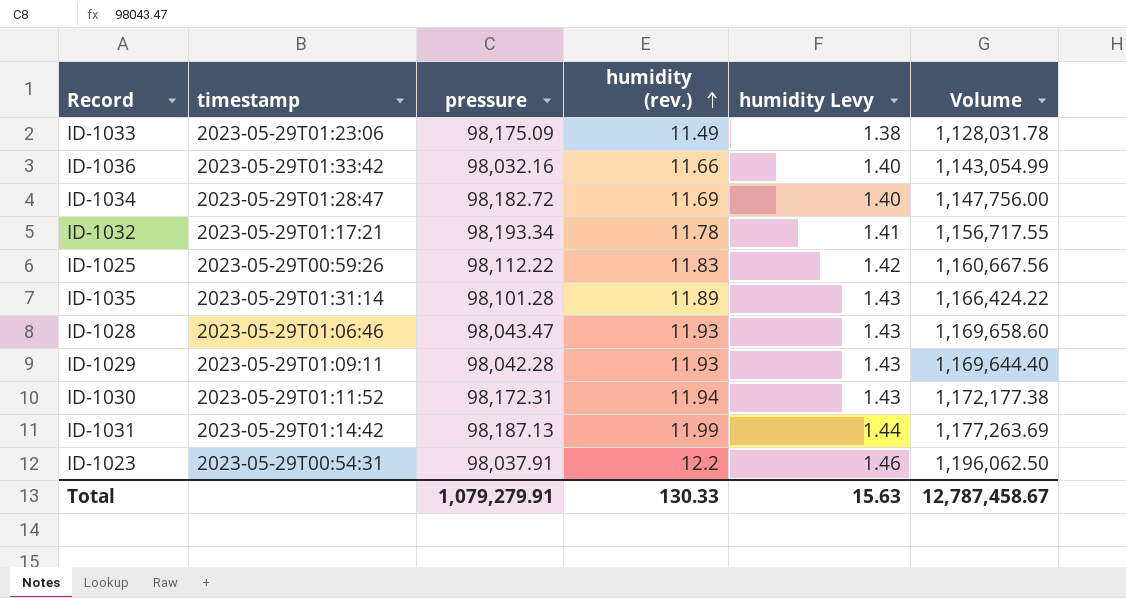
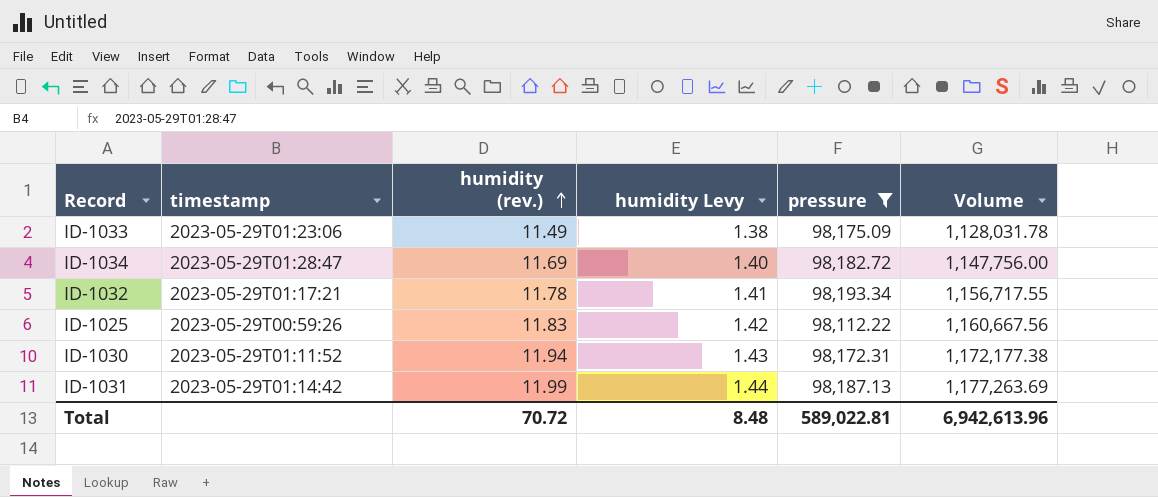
filter: none -> pressure >= 98,112.22
column pressure | position: 3 -> 5
Total | humidity (rev.): 130.33 -> 70.72
Total | humidity Levy: 15.63 -> 8.48
Total | pressure: 1,079,279.91 -> 589,022.81
Total | Volume: 12,787,458.67 -> 6,942,613.96

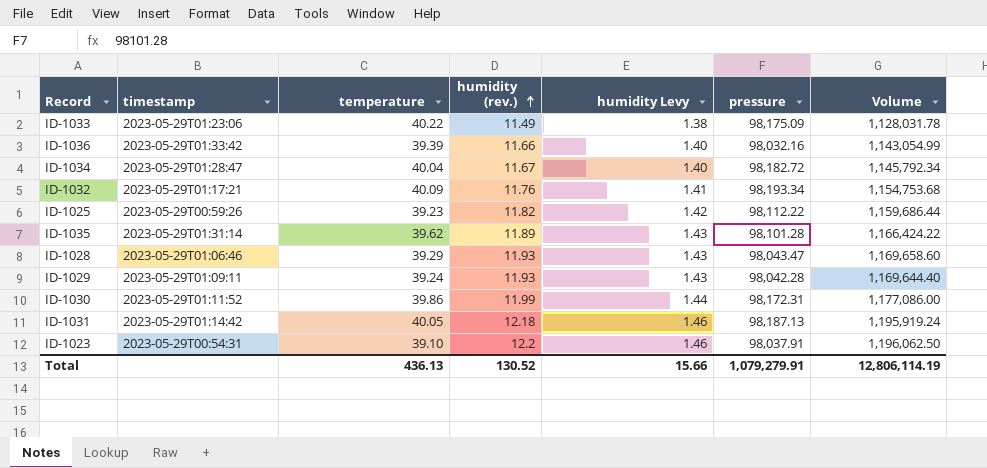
filter: pressure >= 98,112.22 -> none
column temperature | position: none -> 3
ID-1034 | humidity (rev.): 11.69 -> 11.67
ID-1034 | Volume: 1,147,756.00 -> 1,145,792.34
ID-1032 | humidity (rev.): 11.78 -> 11.76
ID-1032 | Volume: 1,156,717.55 -> 1,154,753.68
ID-1025 | humidity (rev.): 11.83 -> 11.82
ID-1025 | Volume: 1,160,667.56 -> 1,159,686.44
ID-1030 | humidity (rev.): 11.94 -> 11.99
ID-1030 | humidity Levy: 1.43 -> 1.44
ID-1030 | Volume: 1,172,177.38 -> 1,177,086.00
ID-1031 | humidity (rev.): 11.99 -> 12.18
ID-1031 | humidity Levy: 1.44 -> 1.46
ID-1031 | Volume: 1,177,263.69 -> 1,195,919.24
Total | humidity (rev.): 70.72 -> 130.52
Total | humidity Levy: 8.48 -> 15.66
Total | pressure: 589,022.81 -> 1,079,279.91
Total | Volume: 6,942,613.96 -> 12,806,114.19

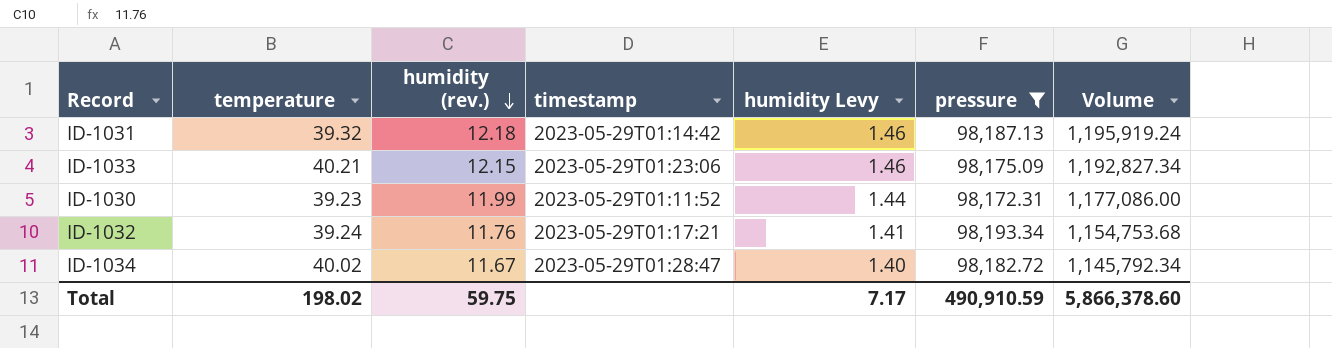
filter: none -> pressure >= 98,172.31
row order: humidity (rev.) ascending -> humidity (rev.) descending
column timestamp | position: 2 -> 4
ID-1031 | temperature: 40.05 -> 39.32
ID-1033 | temperature: 40.22 -> 40.21
ID-1033 | humidity (rev.): 11.49 -> 12.15
ID-1033 | humidity Levy: 1.38 -> 1.46
ID-1033 | Volume: 1,128,031.78 -> 1,192,827.34
ID-1030 | temperature: 39.86 -> 39.23
ID-1032 | temperature: 40.09 -> 39.24
ID-1034 | temperature: 40.04 -> 40.02
Total | temperature: 436.13 -> 198.02
Total | humidity (rev.): 130.52 -> 59.75
Total | humidity Levy: 15.66 -> 7.17
Total | pressure: 1,079,279.91 -> 490,910.59
Total | Volume: 12,806,114.19 -> 5,866,378.60

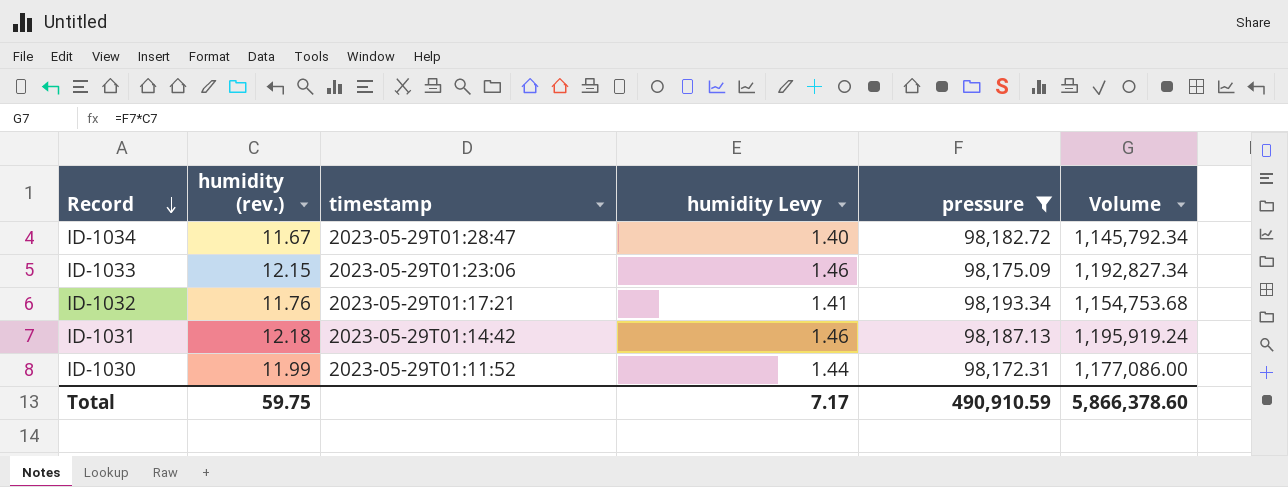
row order: humidity (rev.) descending -> Record descending
column temperature | position: 2 -> none

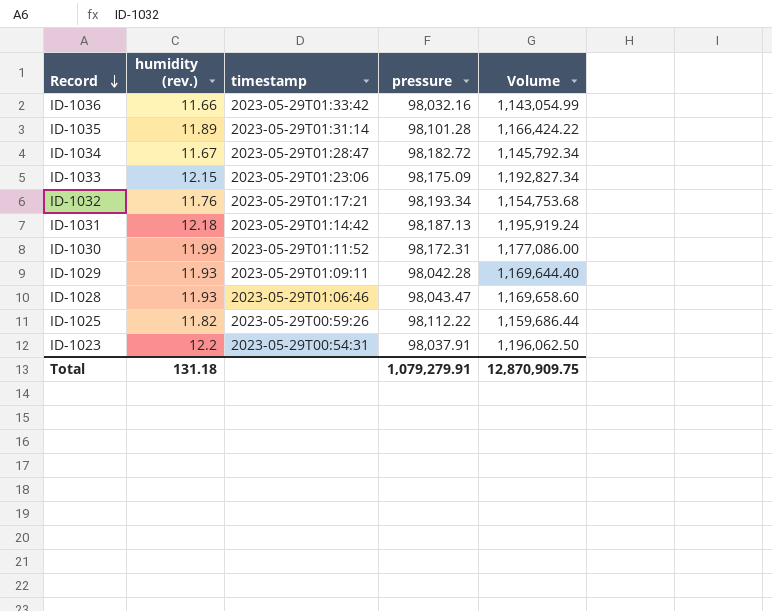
filter: pressure >= 98,172.31 -> none
column humidity Levy | formula: [humidity (rev.)] * 0.12 -> none
Total | humidity (rev.): 59.75 -> 131.18
Total | pressure: 490,910.59 -> 1,079,279.91
Total | Volume: 5,866,378.60 -> 12,870,909.75

